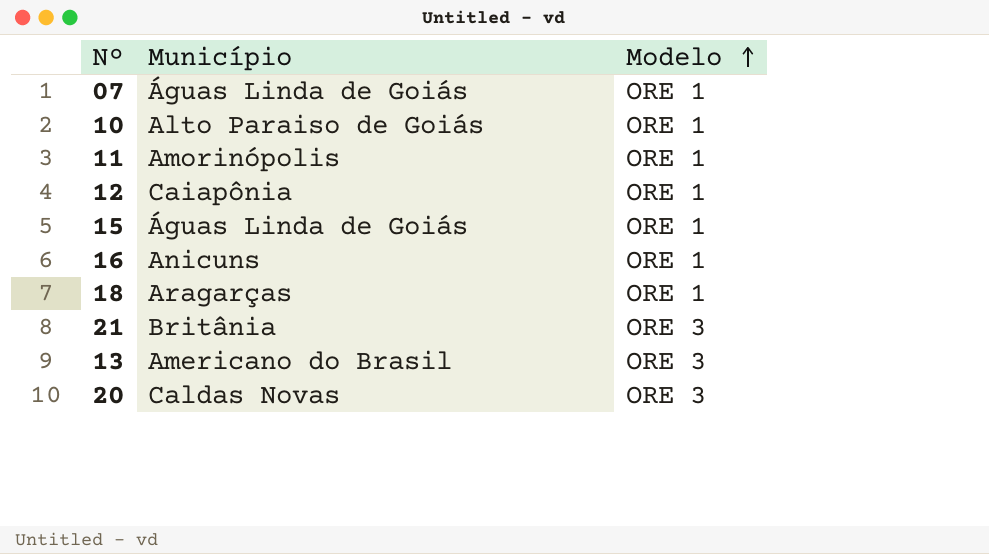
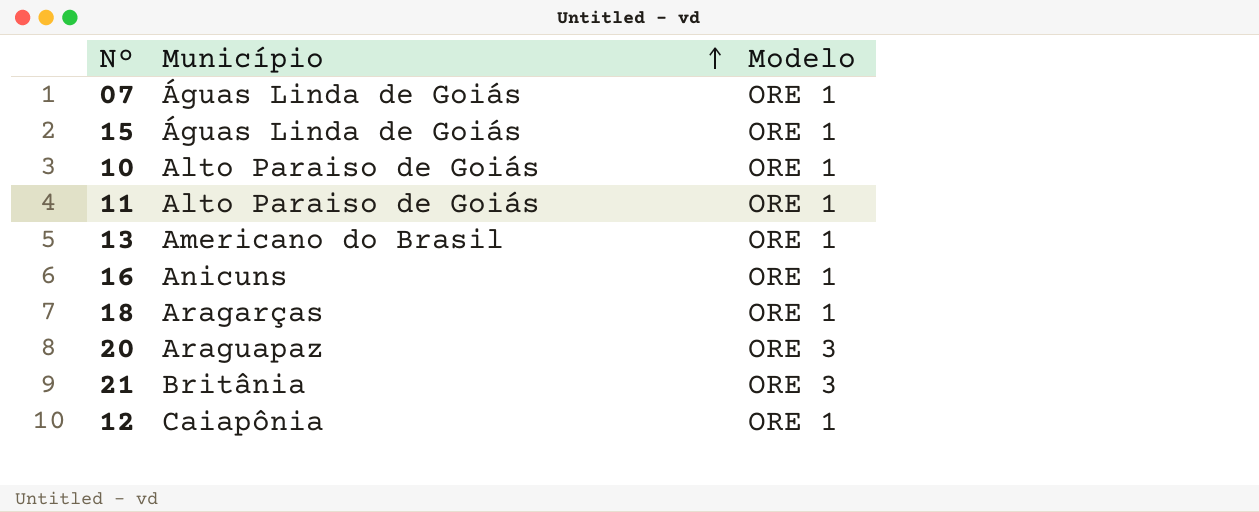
row order: Modelo ascending -> Município ascending
11 | Município: Amorinópolis -> Alto Paraiso de Goiás
13 | Modelo: ORE 3 -> ORE 1
20 | Município: Caldas Novas -> Araguapaz

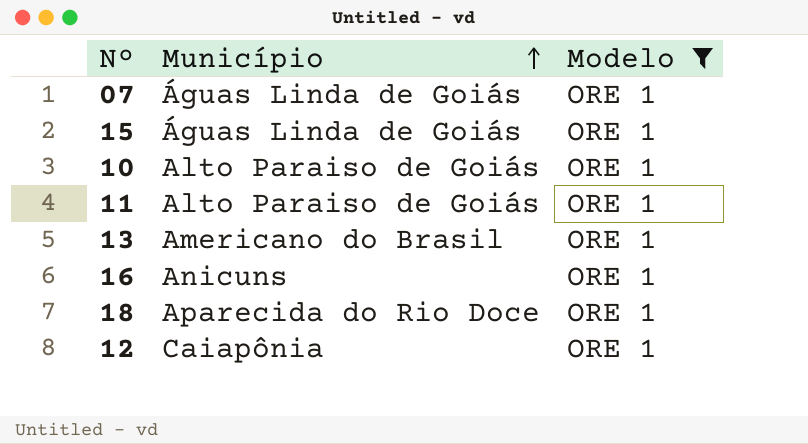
filter: none -> Modelo = ORE 1
18 | Município: Aragarças -> Aparecida do Rio Doce

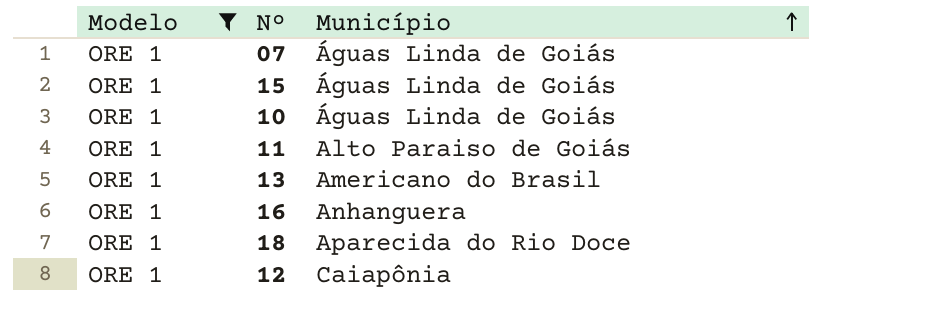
column Modelo | position: 3 -> 1
10 | Município: Alto Paraiso de Goiás -> Águas Linda de Goiás
16 | Município: Anicuns -> Anhanguera

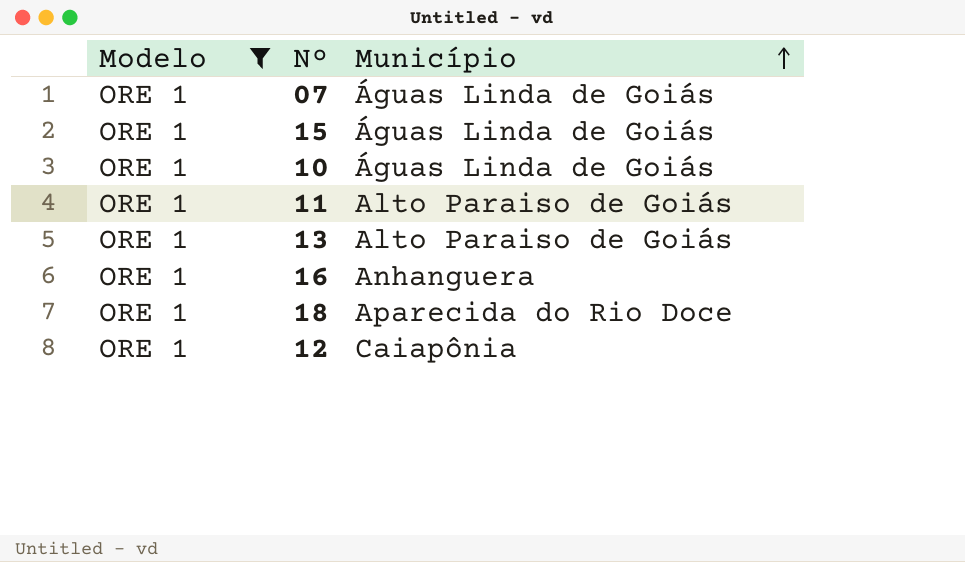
13 | Município: Americano do Brasil -> Alto Paraiso de Goiás

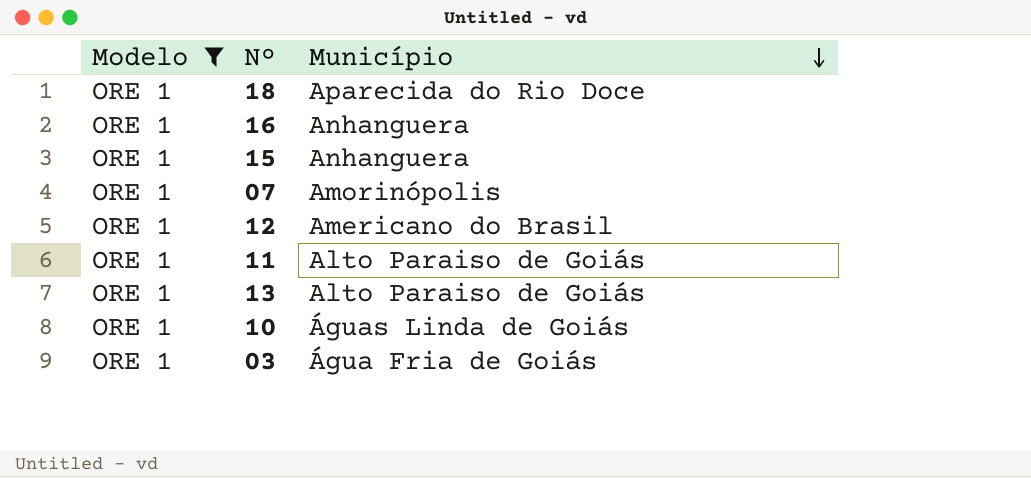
row order: Município ascending -> Município descending
15 | Município: Águas Linda de Goiás -> Anhanguera
07 | Município: Águas Linda de Goiás -> Amorinópolis
12 | Município: Caiapônia -> Americano do Brasil
row 03: none -> ORE 1 | Água Fria de Goiás

